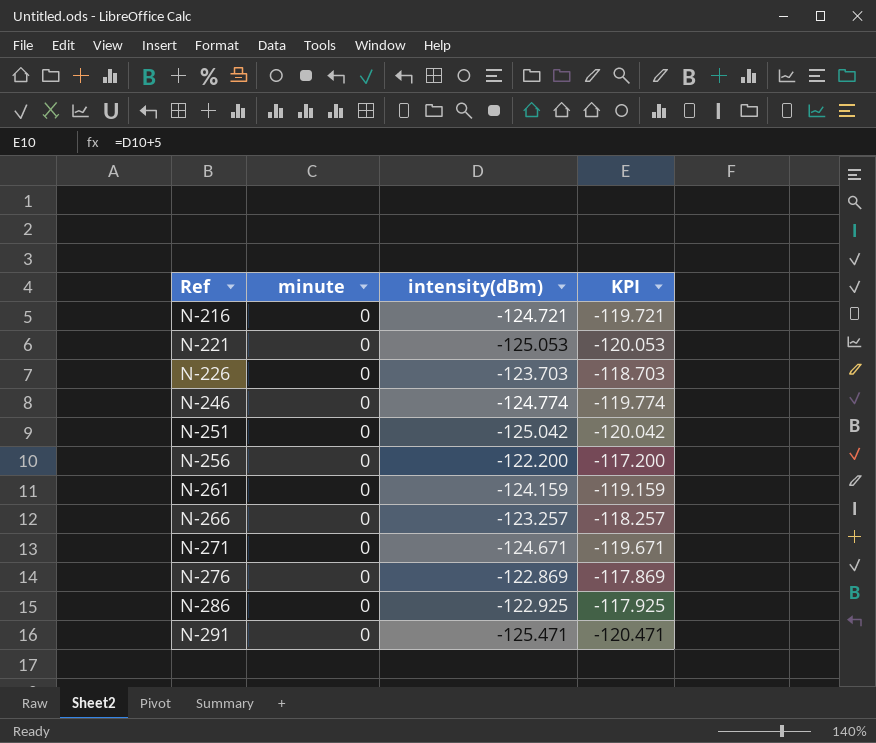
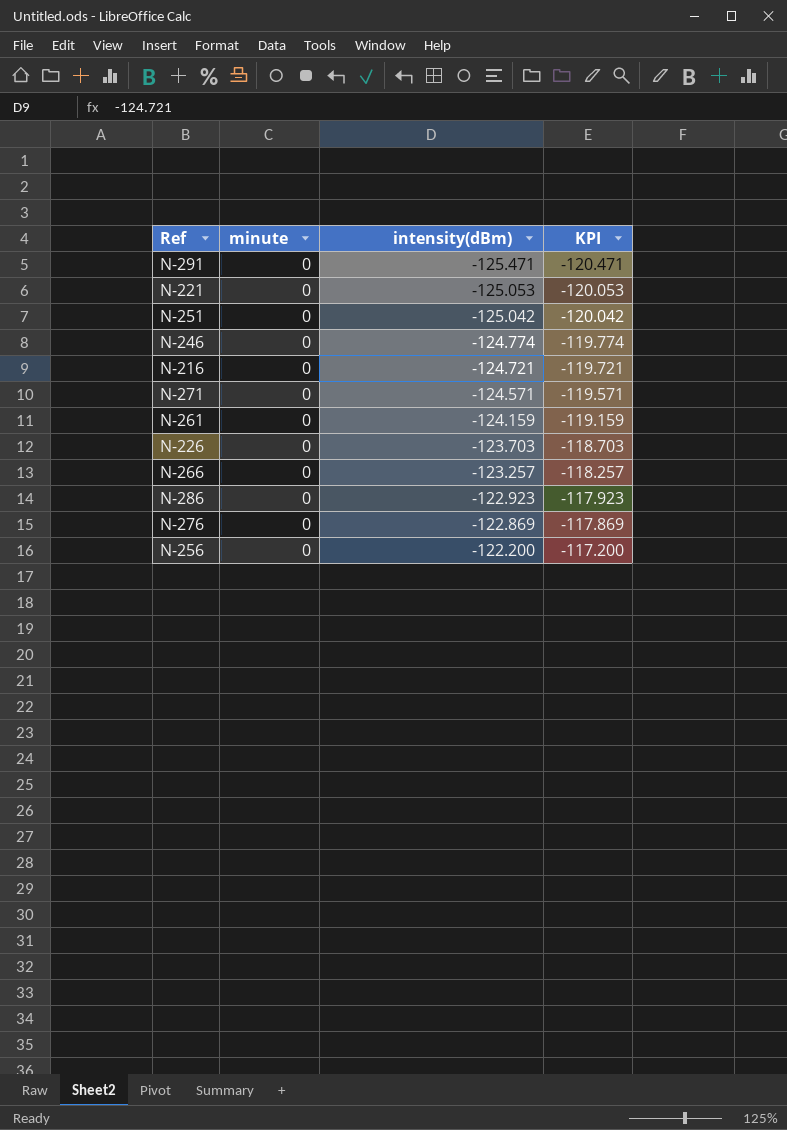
row order: Ref ascending -> intensity(dBm) ascending
N-271 | intensity(dBm): -124.671 -> -124.571
N-271 | KPI: -119.671 -> -119.571
N-286 | intensity(dBm): -122.925 -> -122.923
N-286 | KPI: -117.925 -> -117.923

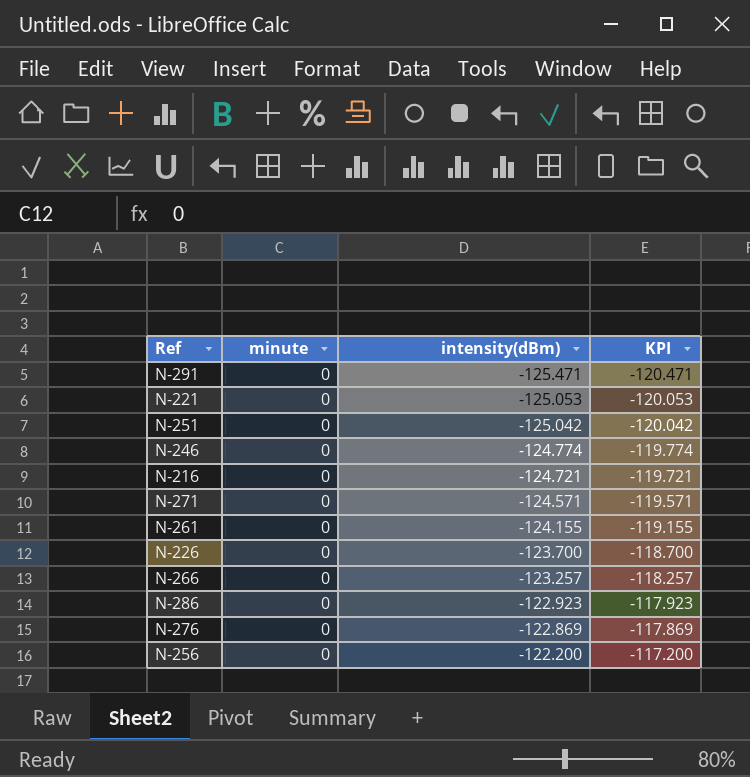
N-261 | intensity(dBm): -124.159 -> -124.155
N-261 | KPI: -119.159 -> -119.155
N-226 | intensity(dBm): -123.703 -> -123.700
N-226 | KPI: -118.703 -> -118.700

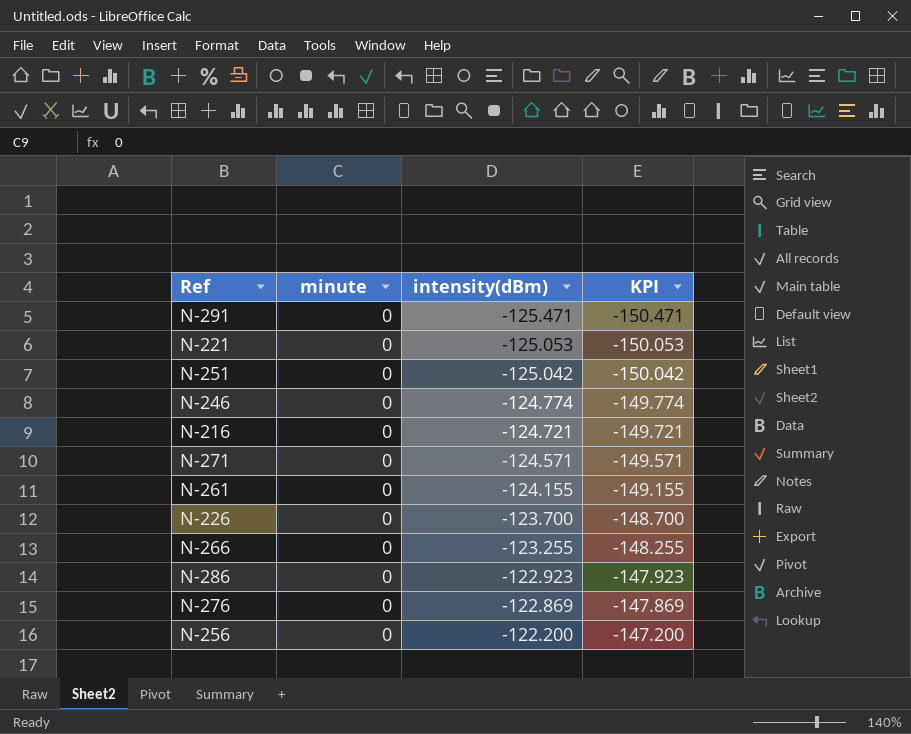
column KPI | formula: [intensity(dBm)] + 5 -> [intensity(dBm)] - 25
N-266 | intensity(dBm): -123.257 -> -123.255

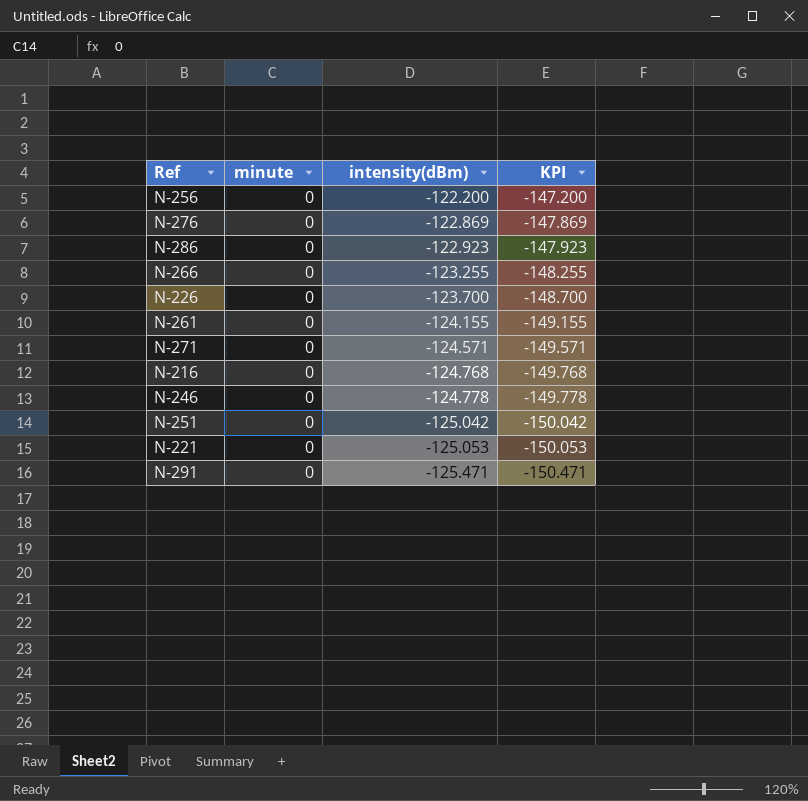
row order: intensity(dBm) ascending -> intensity(dBm) descending
N-216 | intensity(dBm): -124.721 -> -124.768
N-216 | KPI: -149.721 -> -149.768
N-246 | intensity(dBm): -124.774 -> -124.778
N-246 | KPI: -149.774 -> -149.778

